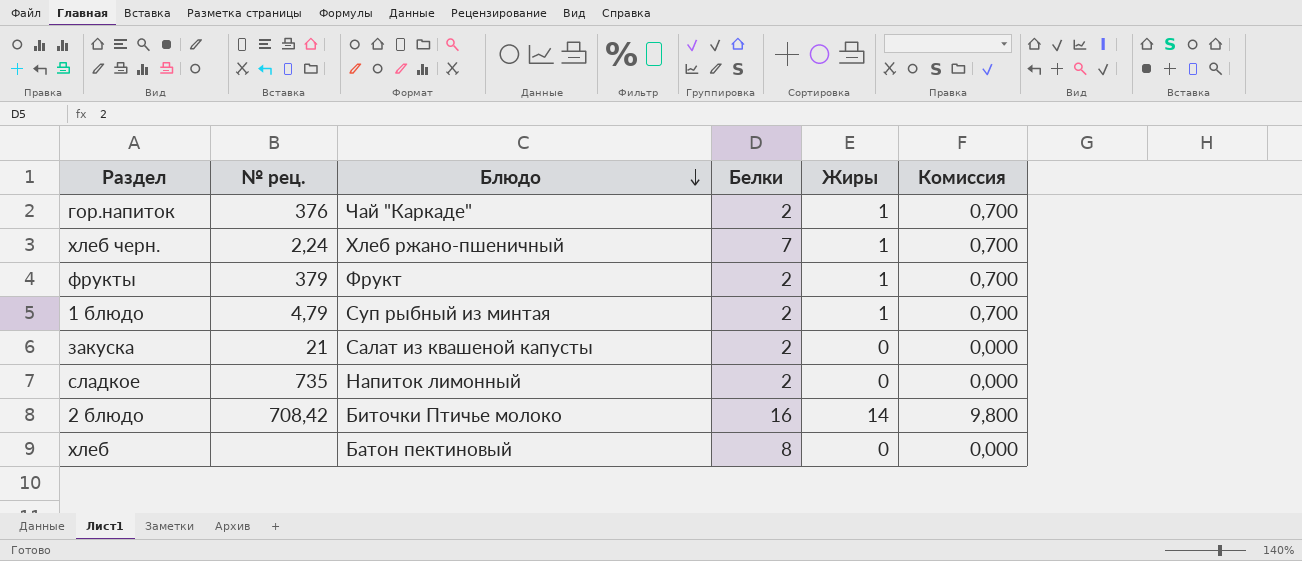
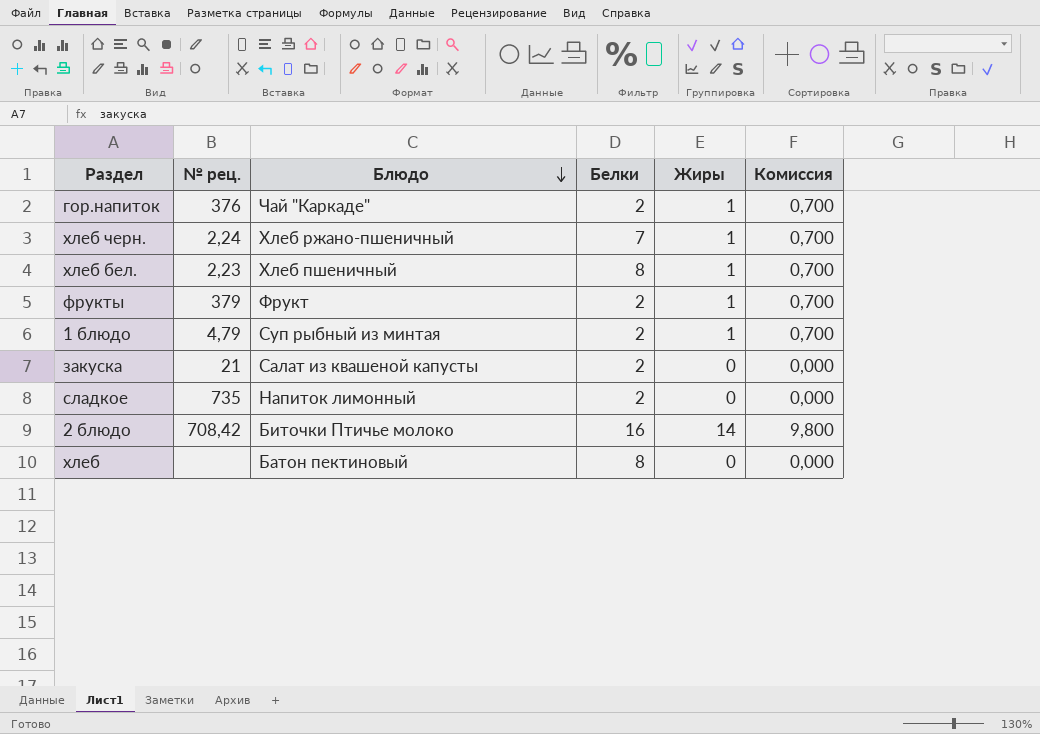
row хлеб бел.: none -> 2,23 | Хлеб пшеничный | 8 | 1 | 0,700

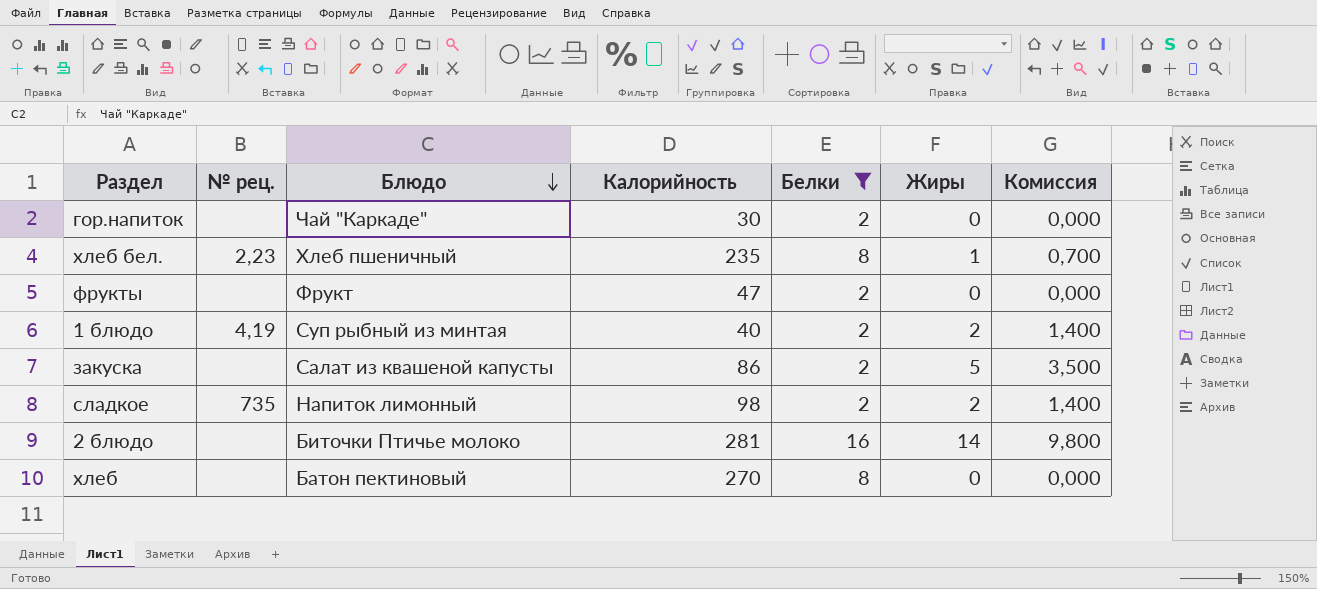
filter: none -> Белки != 7
column Калорийность | position: none -> 4
гор.напиток | № рец.: 376 -> none
гор.напиток | Жиры: 1 -> 0
гор.напиток | Комиссия: 0,700 -> 0,000
фрукты | № рец.: 379 -> none
фрукты | Жиры: 1 -> 0
фрукты | Комиссия: 0,700 -> 0,000
1 блюдо | № рец.: 4,79 -> 4,19
1 блюдо | Жиры: 1 -> 2
1 блюдо | Комиссия: 0,700 -> 1,400
закуска | № рец.: 21 -> none
закуска | Жиры: 0 -> 5
закуска | Комиссия: 0,000 -> 3,500
сладкое | Жиры: 0 -> 2
сладкое | Комиссия: 0,000 -> 1,400
2 блюдо | № рец.: 708,42 -> none

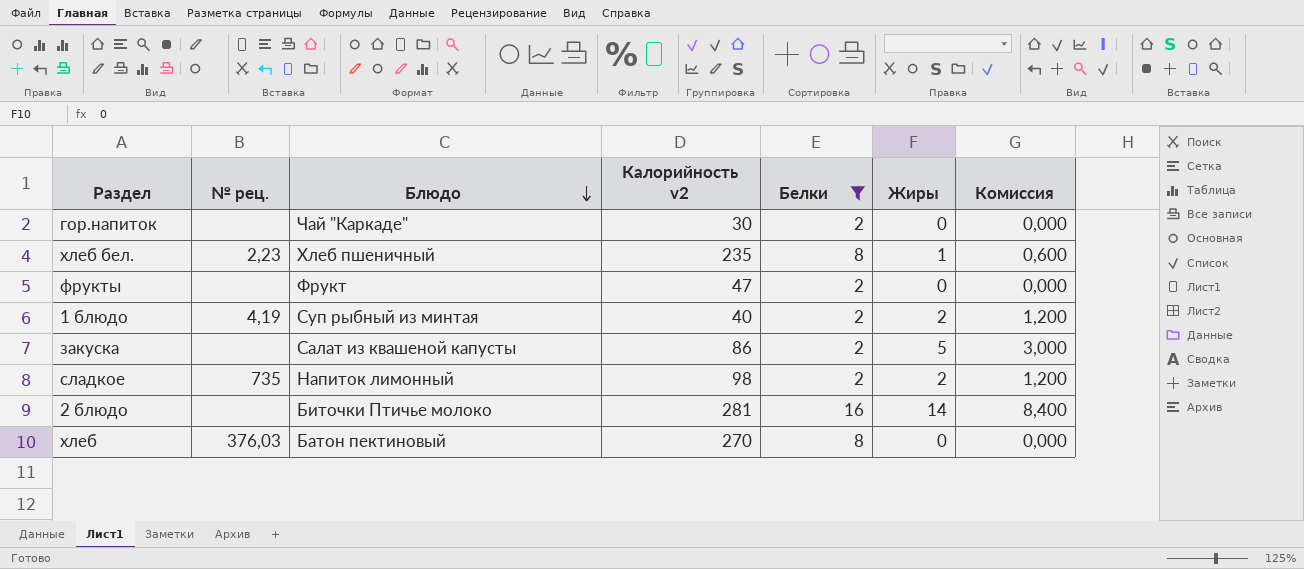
column name: Калорийность -> Калорийность v2
column Комиссия | formula: [Жиры] * 0,7 -> [Жиры] * 0,6
хлеб | № рец.: none -> 376,03

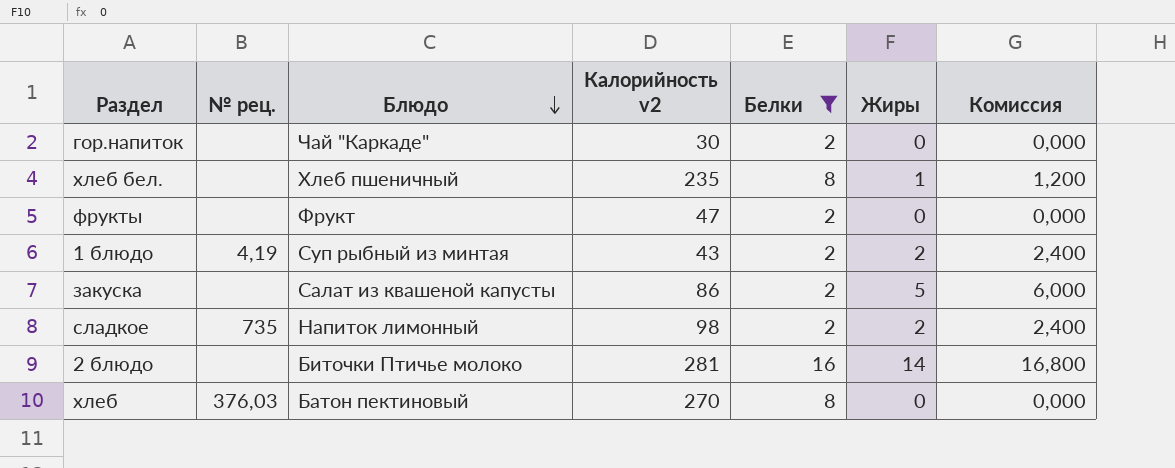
column Комиссия | formula: [Жиры] * 0,6 -> [Жиры] * 1,2
хлеб бел. | № рец.: 2,23 -> none
1 блюдо | Калорийность v2: 40 -> 43

